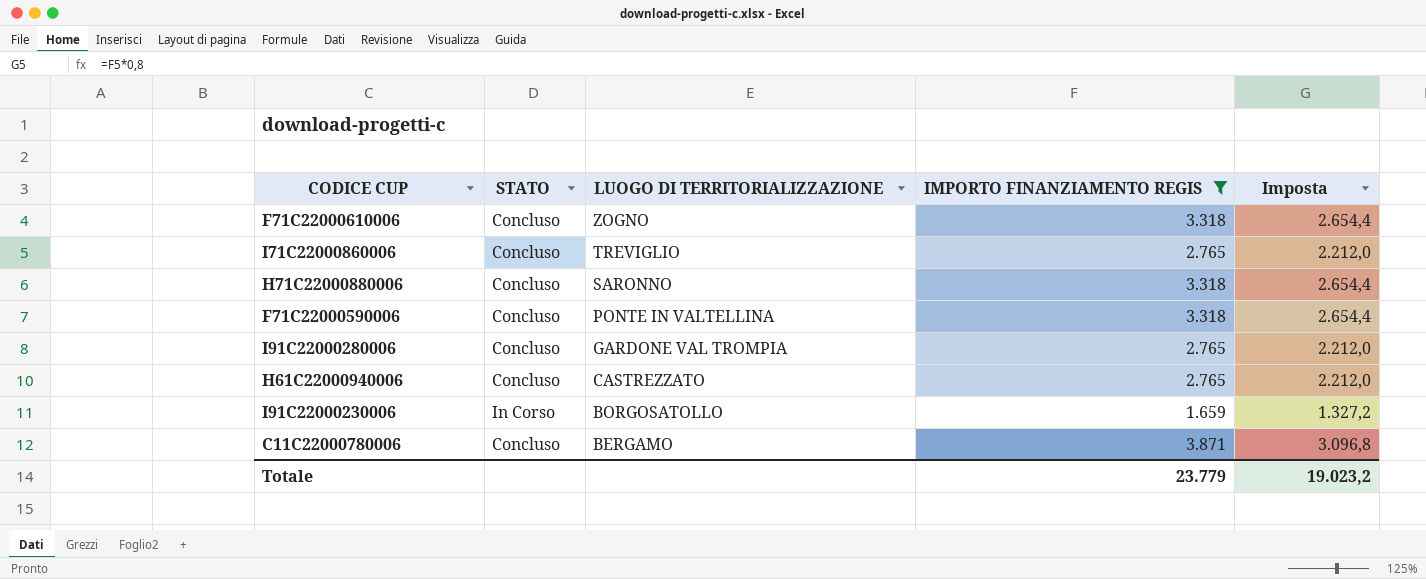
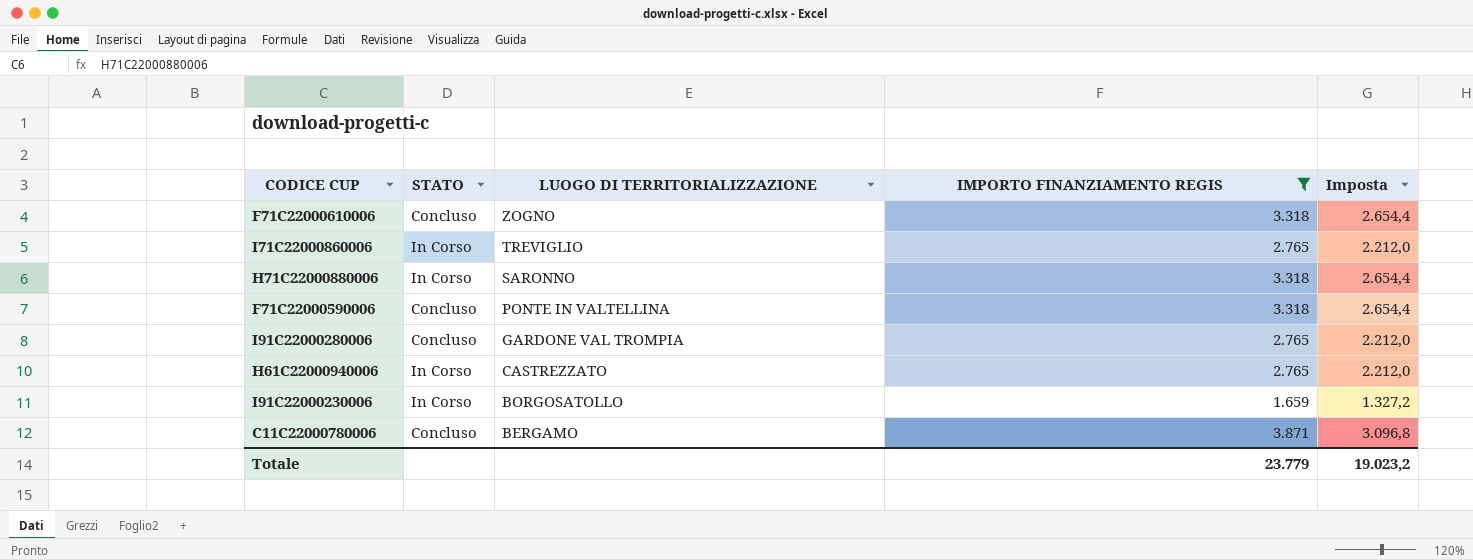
I71C22000860006 | STATO: Concluso -> In Corso
H71C22000880006 | STATO: Concluso -> In Corso
H61C22000940006 | STATO: Concluso -> In Corso

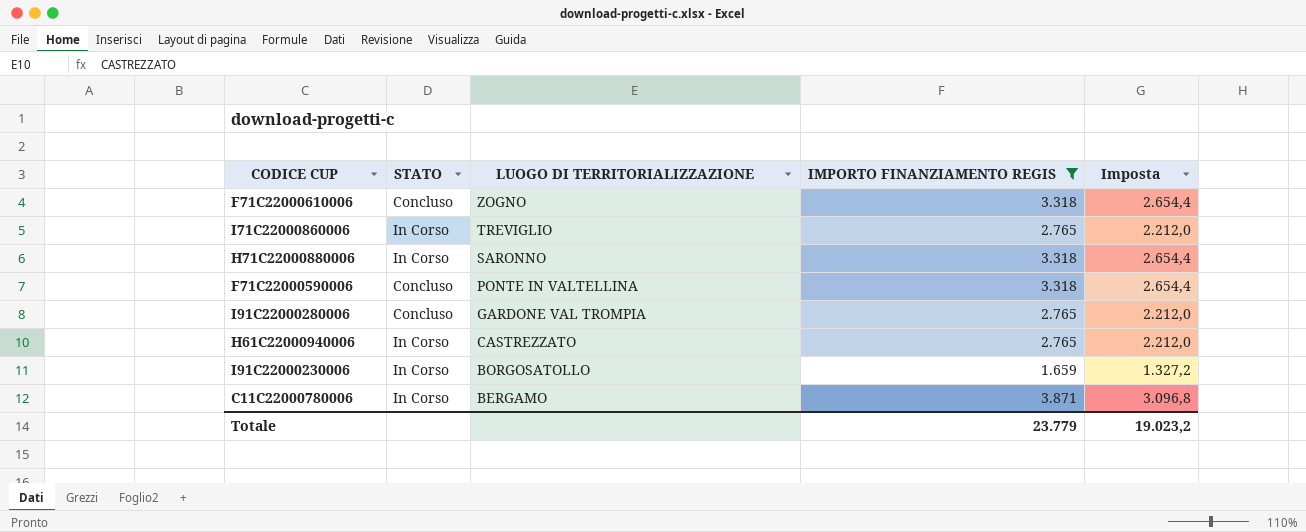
C11C22000780006 | STATO: Concluso -> In Corso

